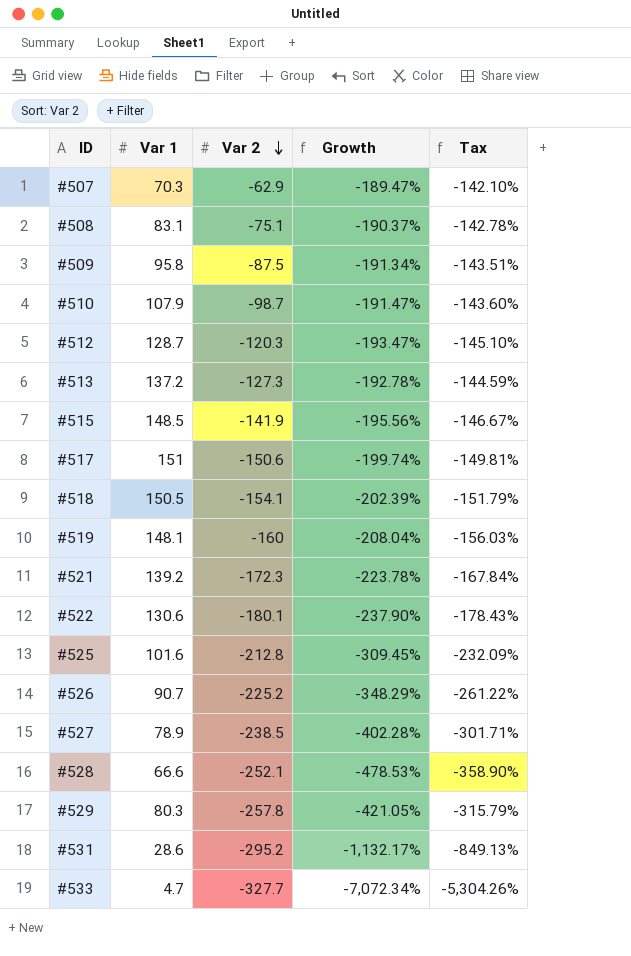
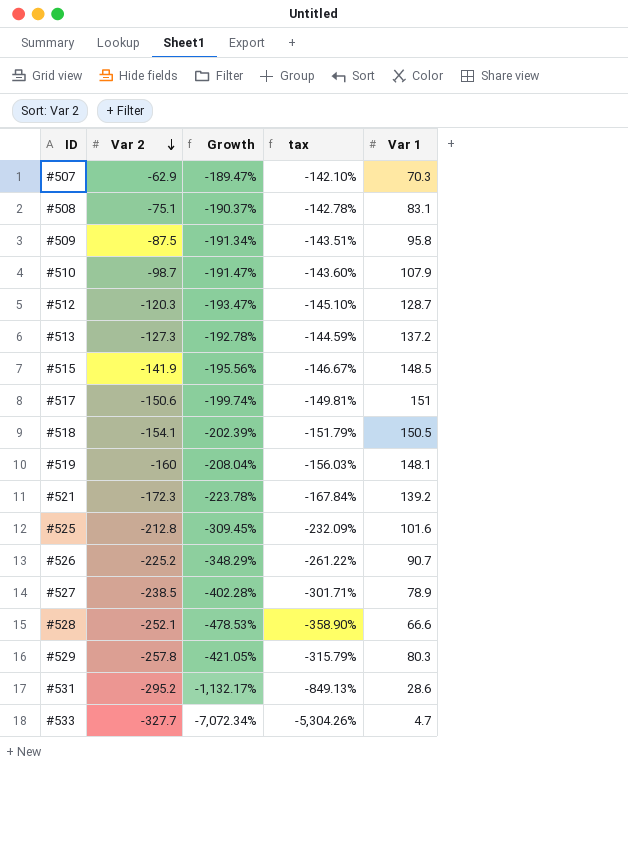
column name: Tax -> tax
column Var 1 | position: 2 -> 5
row #522: 130.6 | -180.1 | -237.90% | -178.43% -> none

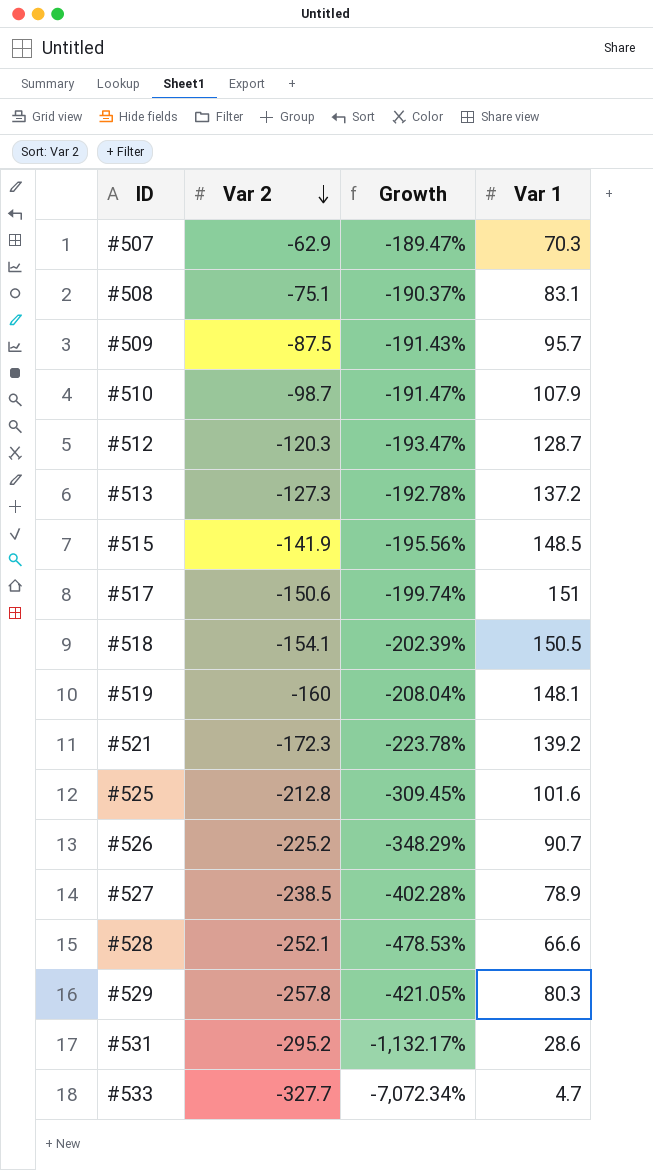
column tax | formula: [Growth] * 0.75 -> none
#509 | Growth: -191.34% -> -191.43%
#509 | Var 1: 95.8 -> 95.7

